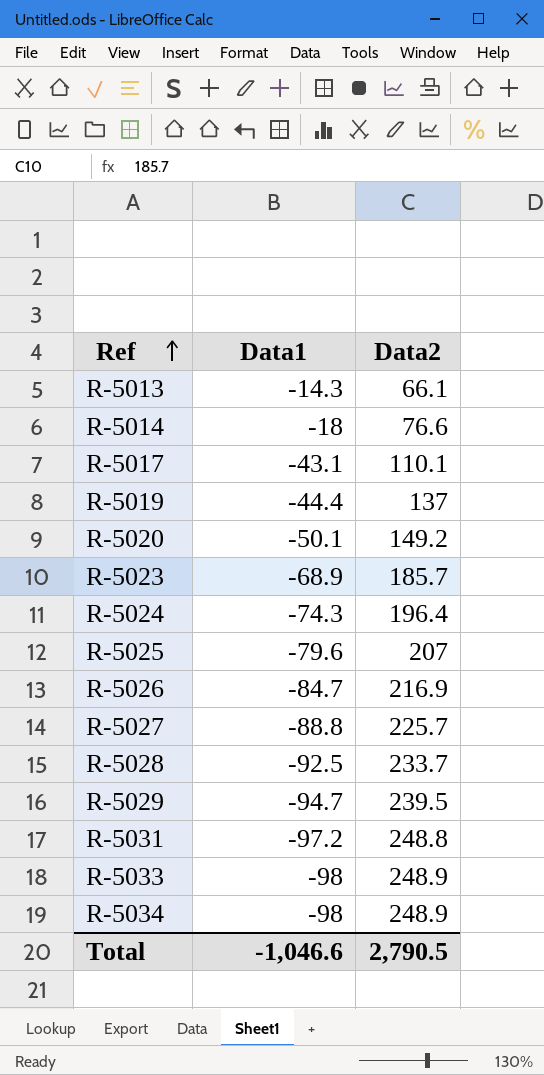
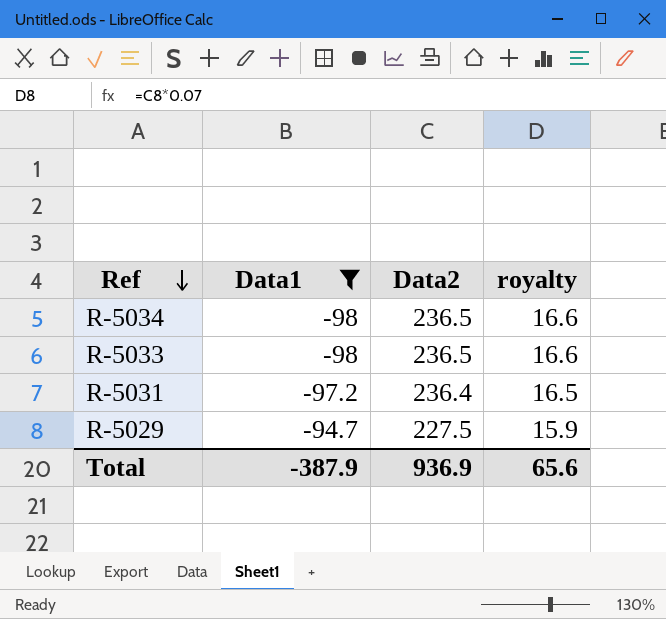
filter: none -> Data1 <= -94.7
row order: Ref ascending -> Ref descending
column royalty | formula: none -> [Data2] * 0.07
R-5034 | Data2: 248.9 -> 236.5
R-5033 | Data2: 248.9 -> 236.5
R-5031 | Data2: 248.8 -> 236.4
R-5029 | Data2: 239.5 -> 227.5
Total | Data1: -1,046.6 -> -387.9
Total | Data2: 2,790.5 -> 936.9

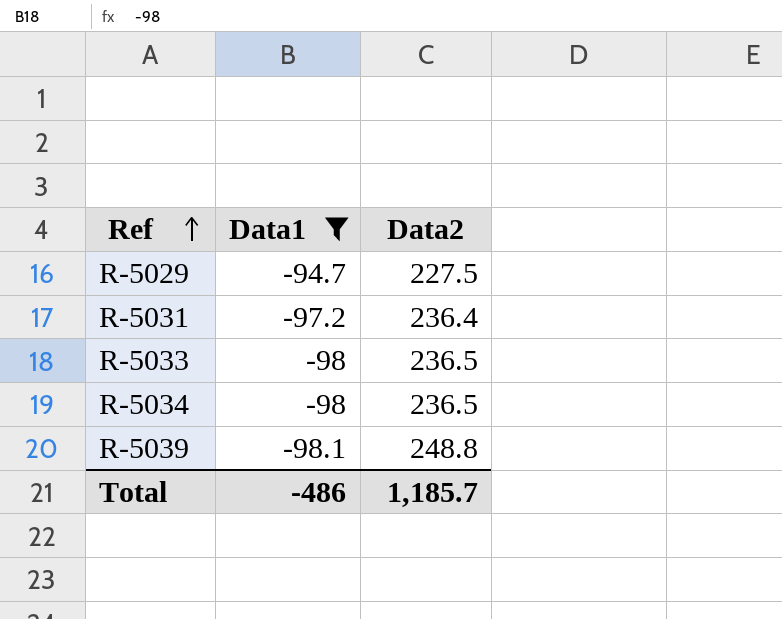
row order: Ref descending -> Ref ascending
column royalty | formula: [Data2] * 0.07 -> none
row R-5039: none -> -98.1 | 248.8
Total | Data1: -387.9 -> -486
Total | Data2: 936.9 -> 1,185.7

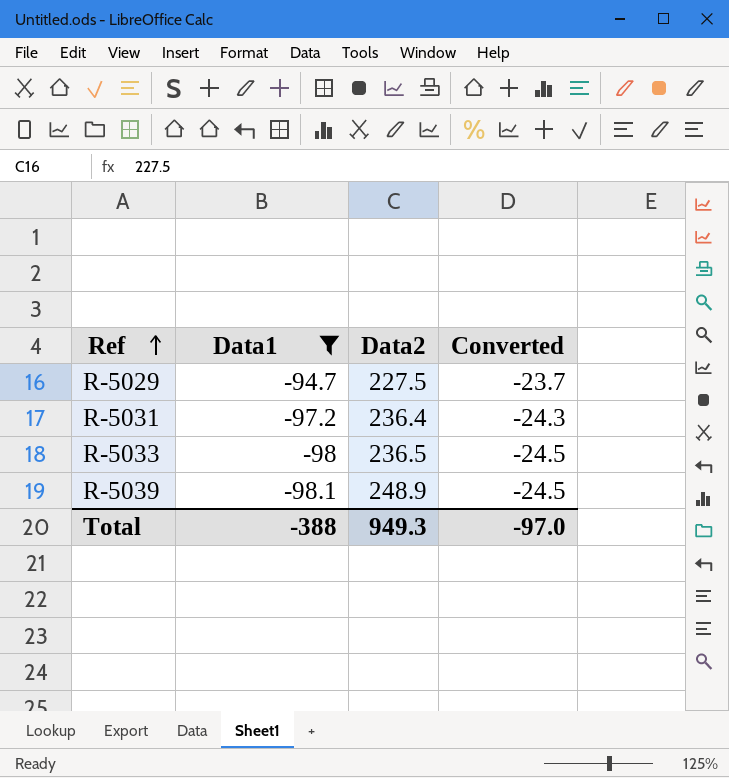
column Converted | formula: none -> [Data1] * 0.25
row R-5034: -98 | 236.5 -> none
R-5039 | Data2: 248.8 -> 248.9
Total | Data1: -486 -> -388
Total | Data2: 1,185.7 -> 949.3

